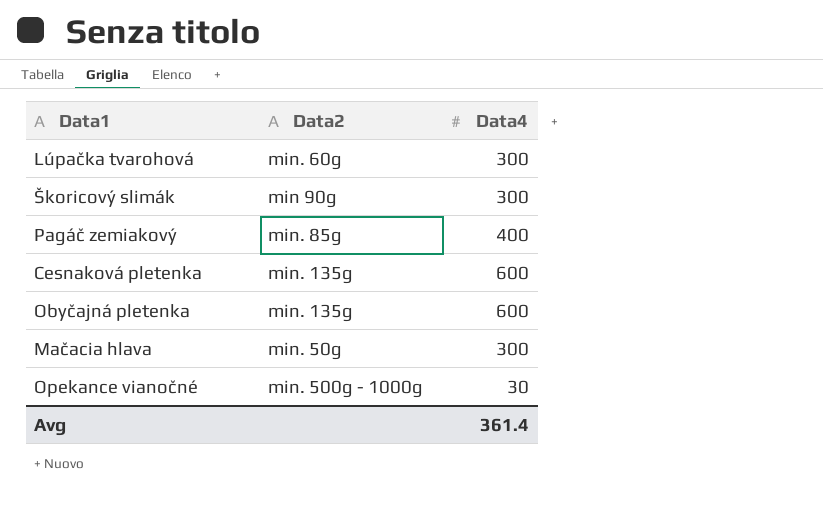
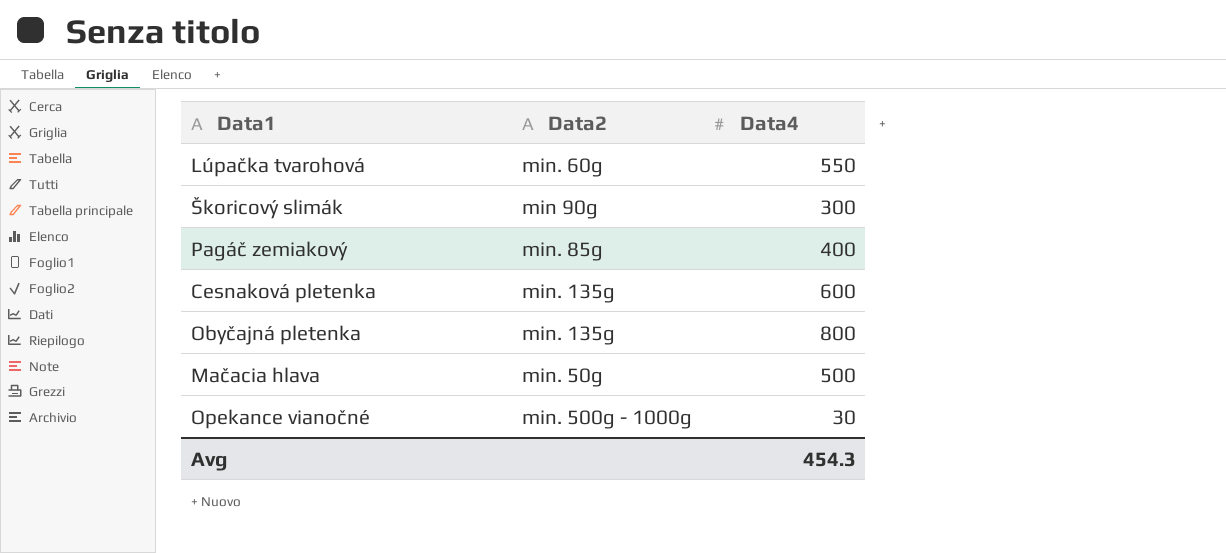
Lúpačka tvarohová | Data4: 300 -> 550
Obyčajná pletenka | Data4: 600 -> 800
Mačacia hlava | Data4: 300 -> 500
Avg | Data4: 361.4 -> 454.3

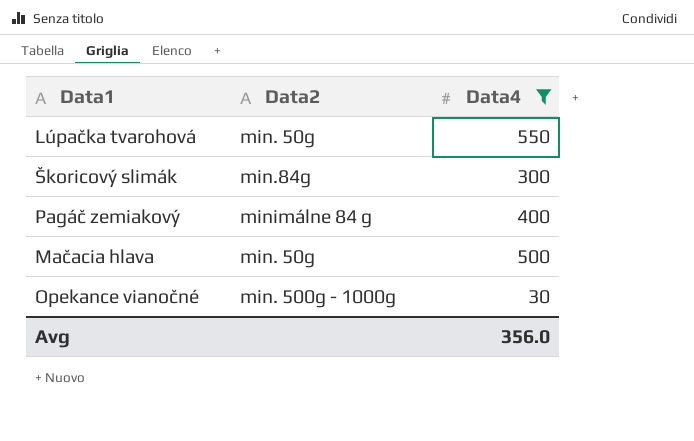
filter: none -> Data4 <= 550
Lúpačka tvarohová | Data2: min. 60g -> min. 50g
Škoricový slimák | Data2: min 90g -> min.84g
Pagáč zemiakový | Data2: min. 85g -> minimálne 84 g
Avg | Data4: 454.3 -> 356.0

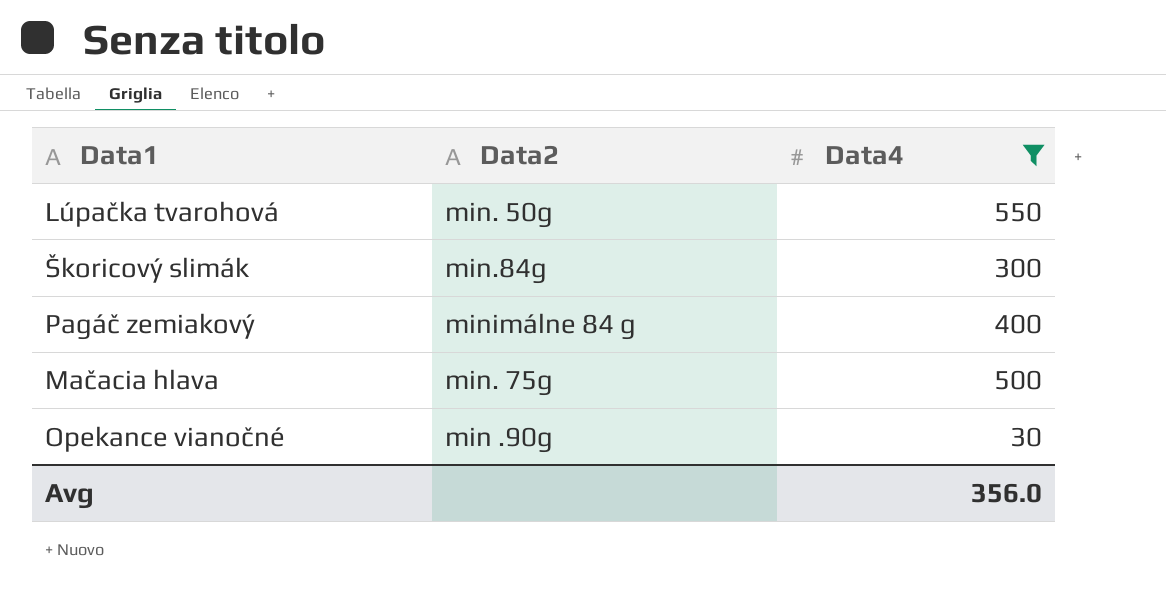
Mačacia hlava | Data2: min. 50g -> min. 75g
Opekance vianočné | Data2: min. 500g - 1000g -> min .90g

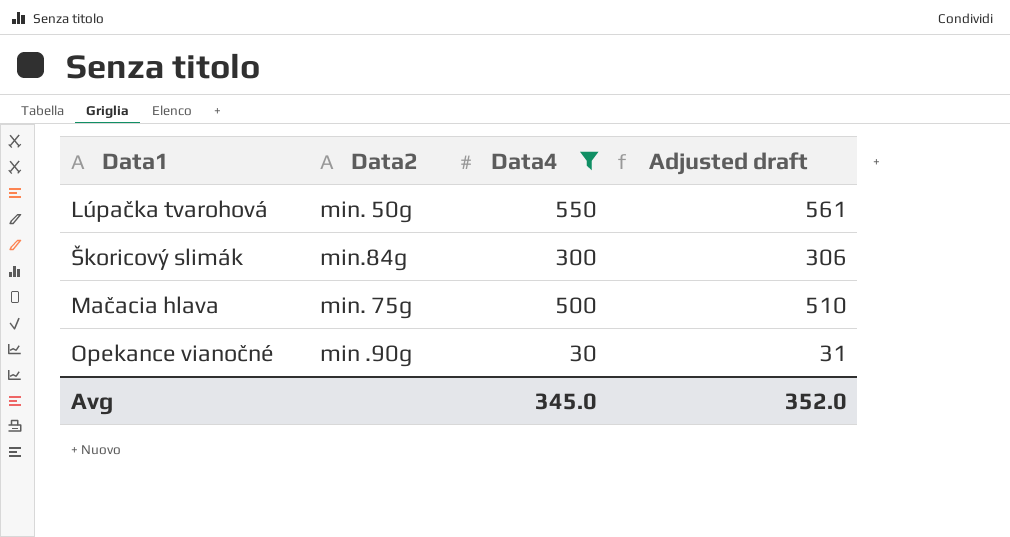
column Adjusted draft | formula: none -> [Data4] * 1.02
row Pagáč zemiakový: minimálne 84 g | 400 -> none
Avg | Data4: 356.0 -> 345.0

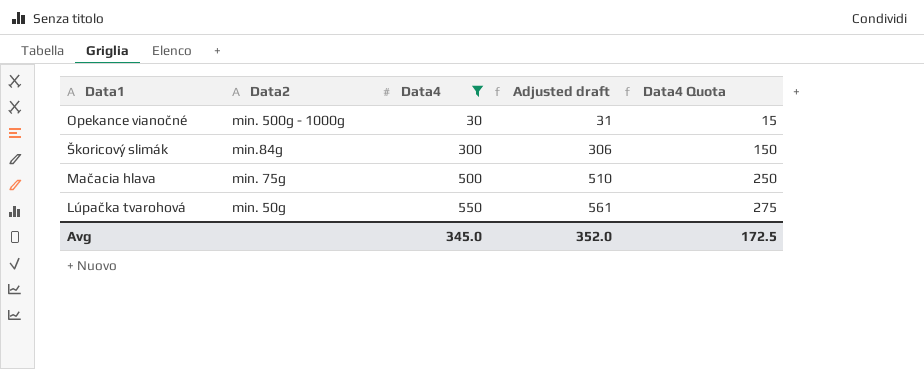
row order: none -> Data4 ascending
column Data4 Quota | formula: none -> [Data4] * 0.5
Opekance vianočné | Data2: min .90g -> min. 500g - 1000g

